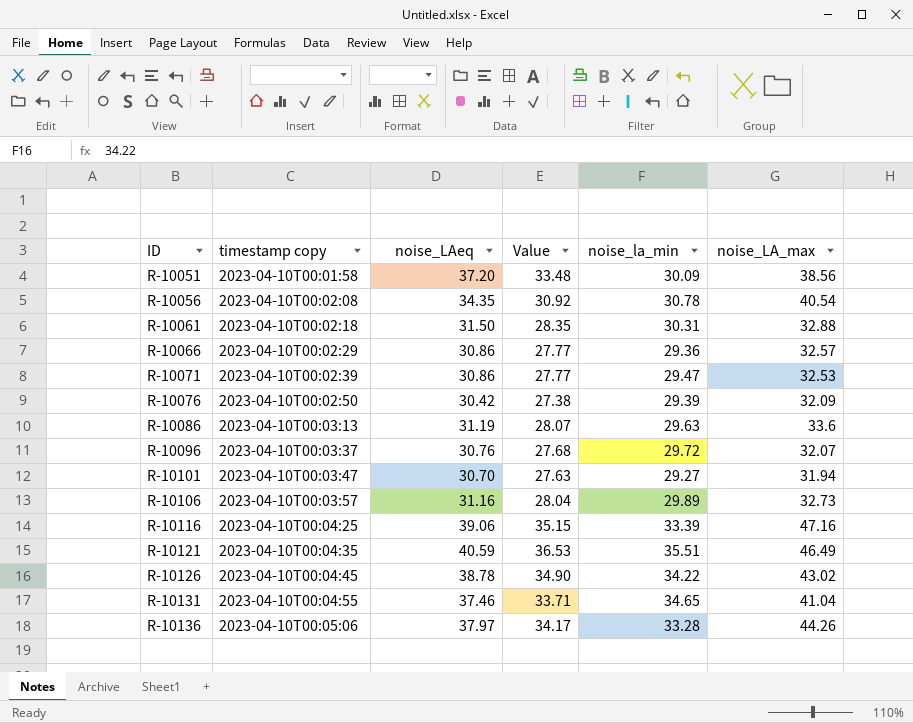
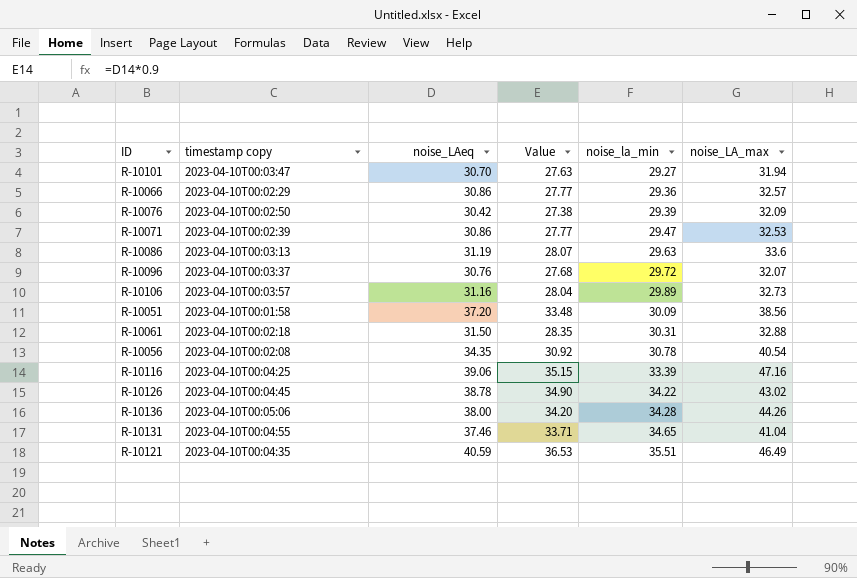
row order: ID ascending -> noise_la_min ascending
R-10136 | noise_LAeq: 37.97 -> 38.00
R-10136 | Value: 34.17 -> 34.20
R-10136 | noise_la_min: 33.28 -> 34.28

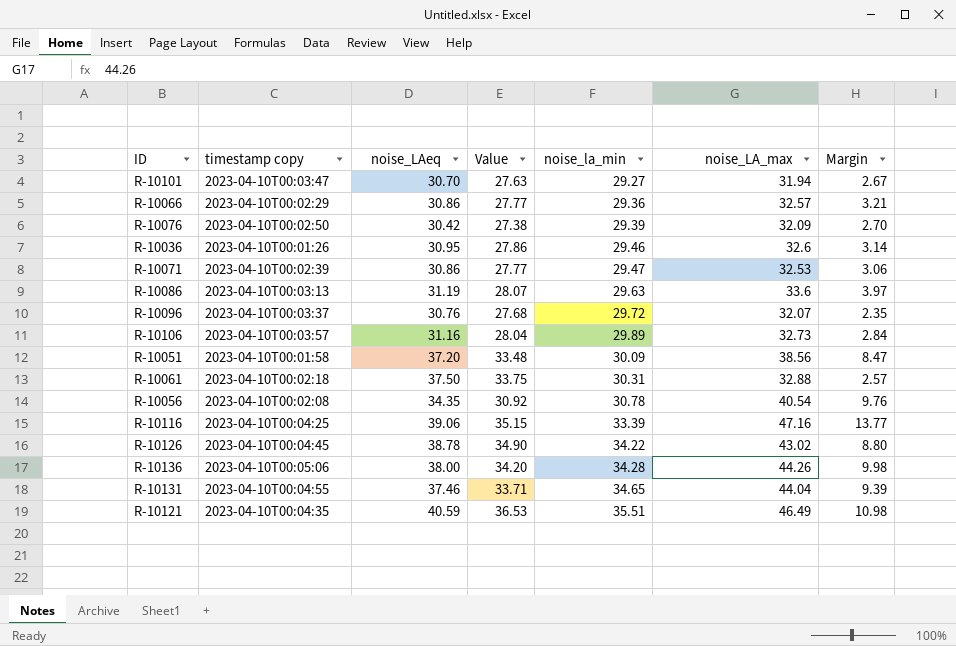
column Margin | formula: none -> [noise_LA_max] - [noise_la_min]
row R-10036: none -> 2023-04-10T00:01:26 | 30.95 | 27.86 | 29.46 | 32.6 | 3.14
R-10061 | noise_LAeq: 31.50 -> 37.50
R-10061 | Value: 28.35 -> 33.75
R-10131 | noise_LA_max: 41.04 -> 44.04

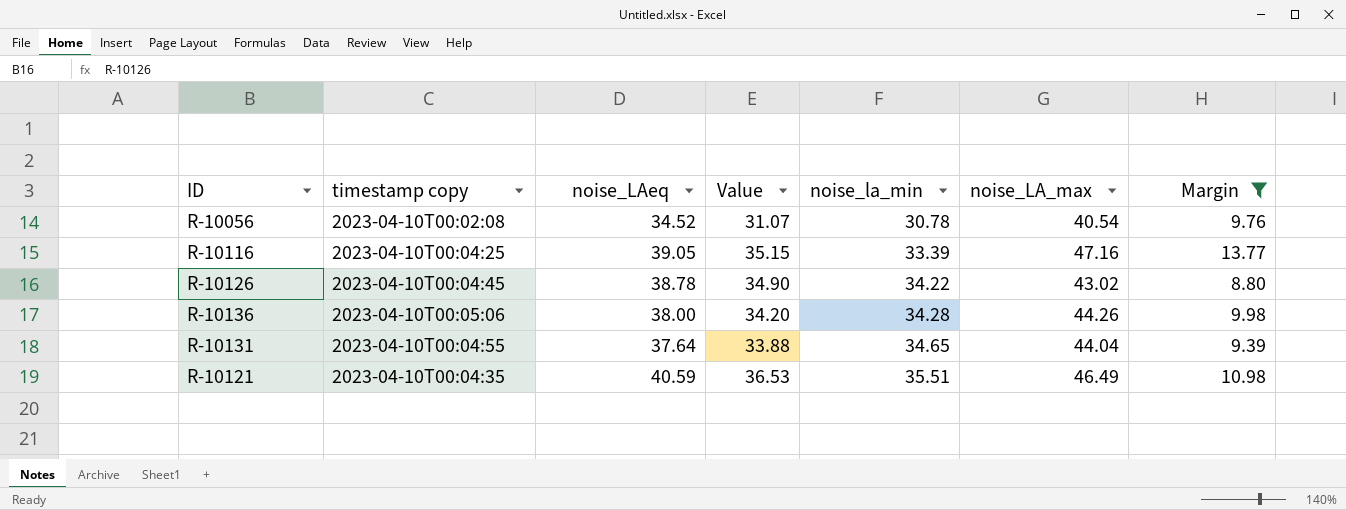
filter: none -> Margin >= 8.80
R-10056 | noise_LAeq: 34.35 -> 34.52
R-10056 | Value: 30.92 -> 31.07
R-10116 | noise_LAeq: 39.06 -> 39.05
R-10131 | noise_LAeq: 37.46 -> 37.64
R-10131 | Value: 33.71 -> 33.88

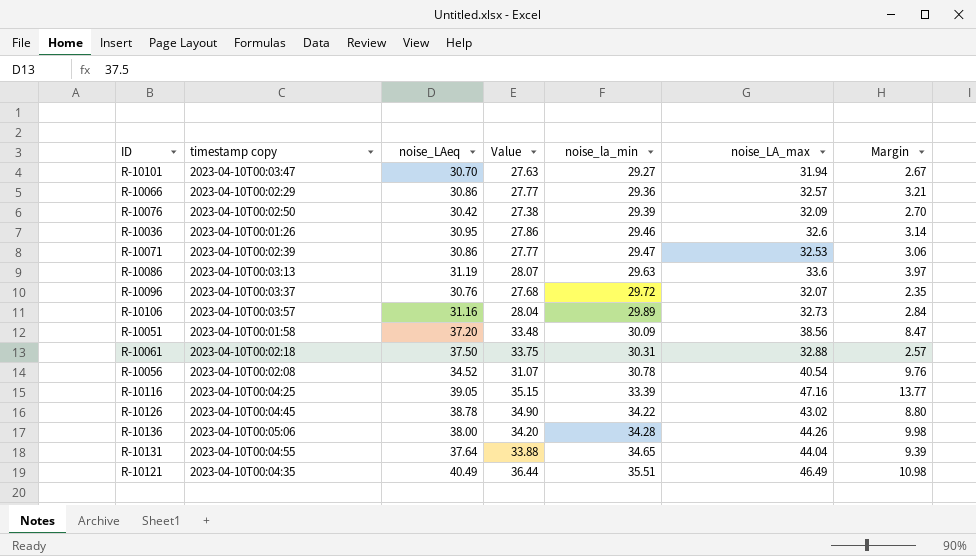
filter: Margin >= 8.80 -> none
R-10121 | noise_LAeq: 40.59 -> 40.49
R-10121 | Value: 36.53 -> 36.44

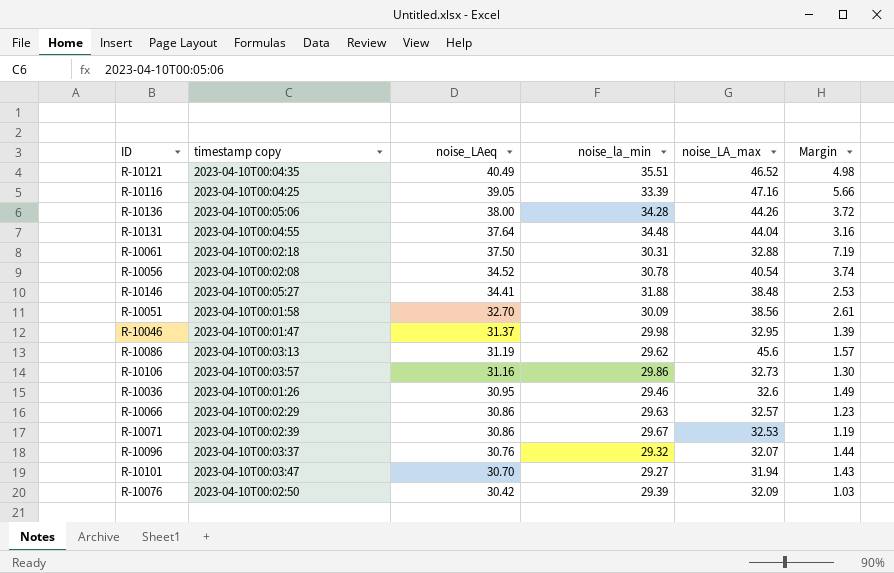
row order: noise_la_min ascending -> noise_LAeq descending
column Value | formula: [noise_LAeq] * 0.9 -> none
column Margin | formula: [noise_LA_max] - [noise_la_min] -> [noise_LAeq] - [noise_la_min]
row R-10126: 2023-04-10T00:04:45 | 38.78 | 34.90 | 34.22 | 43.02 | 8.80 -> none
R-10121 | noise_LA_max: 46.49 -> 46.52
R-10131 | noise_la_min: 34.65 -> 34.48
row R-10146: none -> 2023-04-10T00:05:27 | 34.41 | 31.88 | 38.48 | 2.53
R-10051 | noise_LAeq: 37.20 -> 32.70
row R-10046: none -> 2023-04-10T00:01:47 | 31.37 | 29.98 | 32.95 | 1.39
R-10086 | noise_la_min: 29.63 -> 29.62
R-10086 | noise_LA_max: 33.6 -> 45.6
R-10106 | noise_la_min: 29.89 -> 29.86
R-10066 | noise_la_min: 29.36 -> 29.63
R-10071 | noise_la_min: 29.47 -> 29.67
R-10096 | noise_la_min: 29.72 -> 29.32

